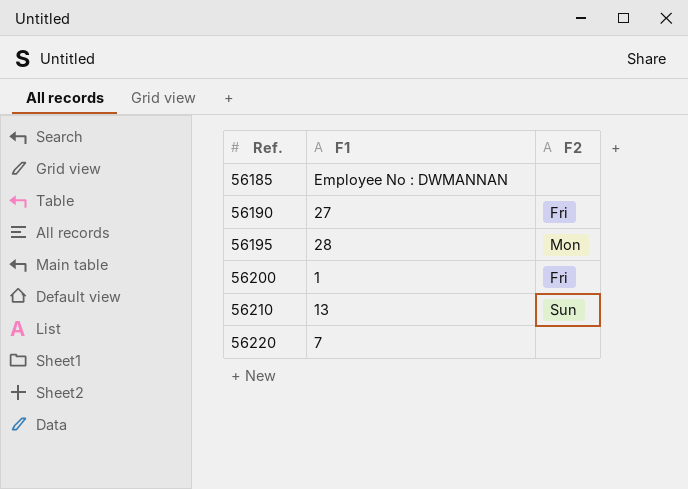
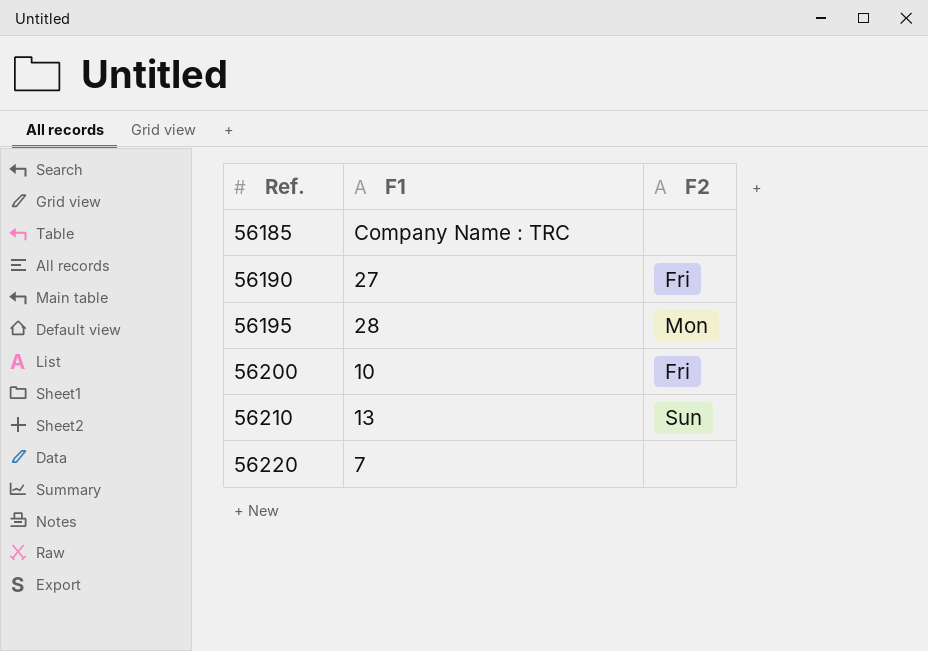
56185 | F1: Employee No : DWMANNAN -> Company Name : TRC
56200 | F1: 1 -> 10

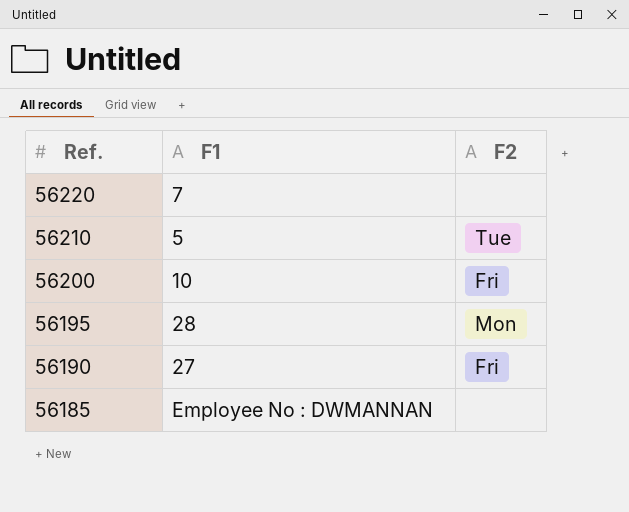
row order: Ref. ascending -> Ref. descending
56210 | F1: 13 -> 5
56210 | F2: Sun -> Tue
56185 | F1: Company Name : TRC -> Employee No : DWMANNAN

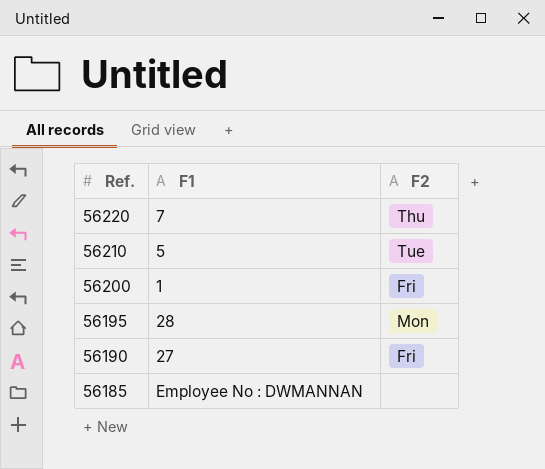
56220 | F2: none -> Thu
56200 | F1: 10 -> 1

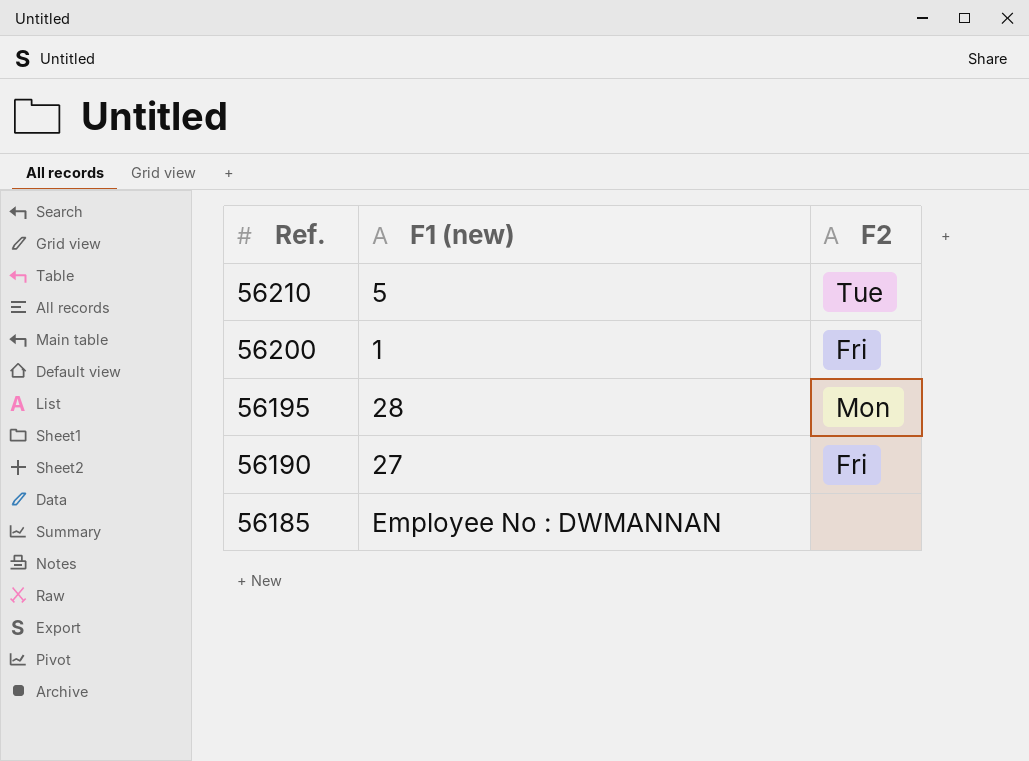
column name: F1 -> F1 (new)
row 56220: 7 | Thu -> none

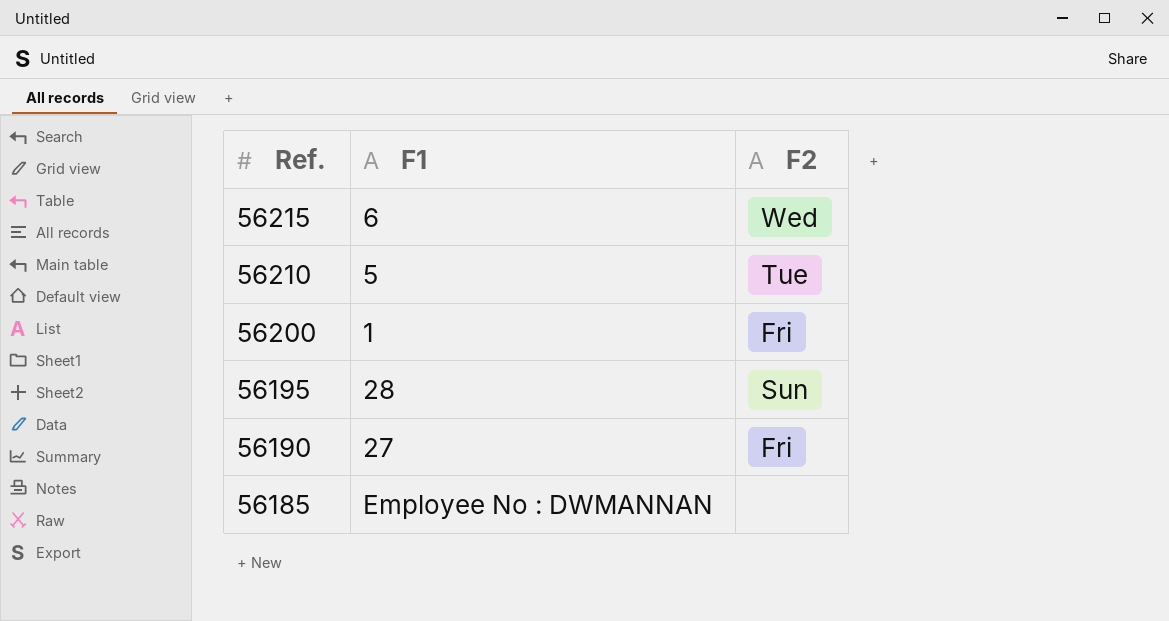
column name: F1 (new) -> F1
row 56215: none -> 6 | Wed
56195 | F2: Mon -> Sun

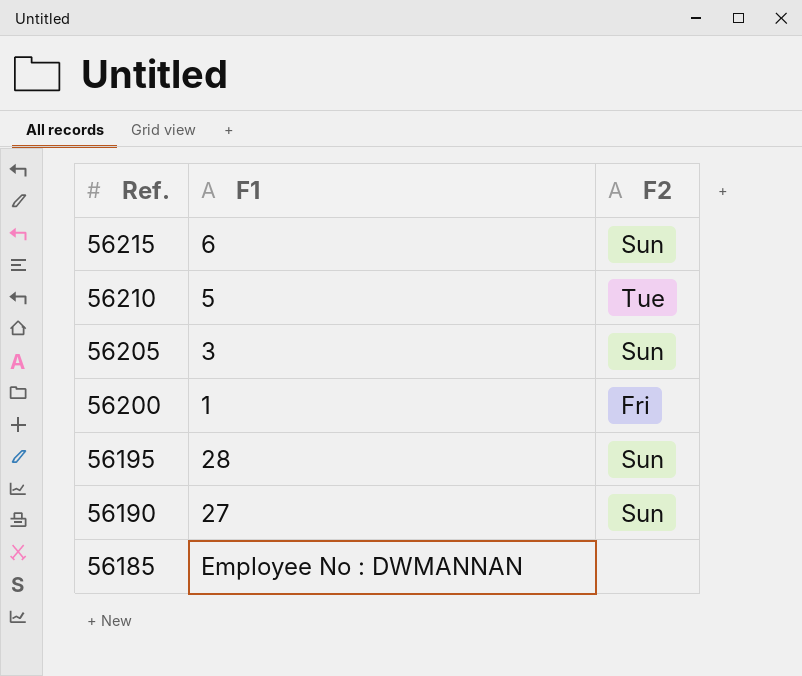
56215 | F2: Wed -> Sun
row 56205: none -> 3 | Sun
56190 | F2: Fri -> Sun

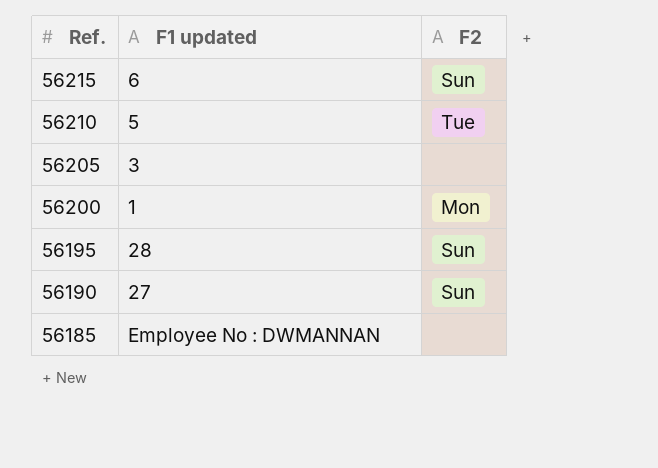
column name: F1 -> F1 updated
56205 | F2: Sun -> none
56200 | F2: Fri -> Mon

